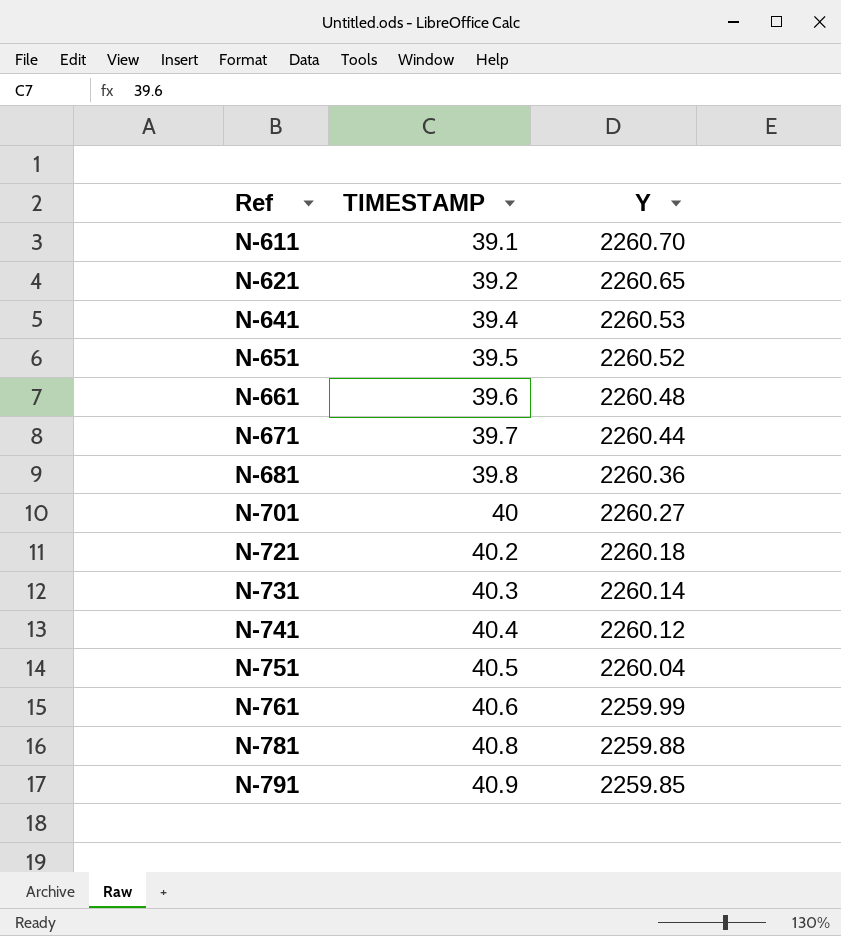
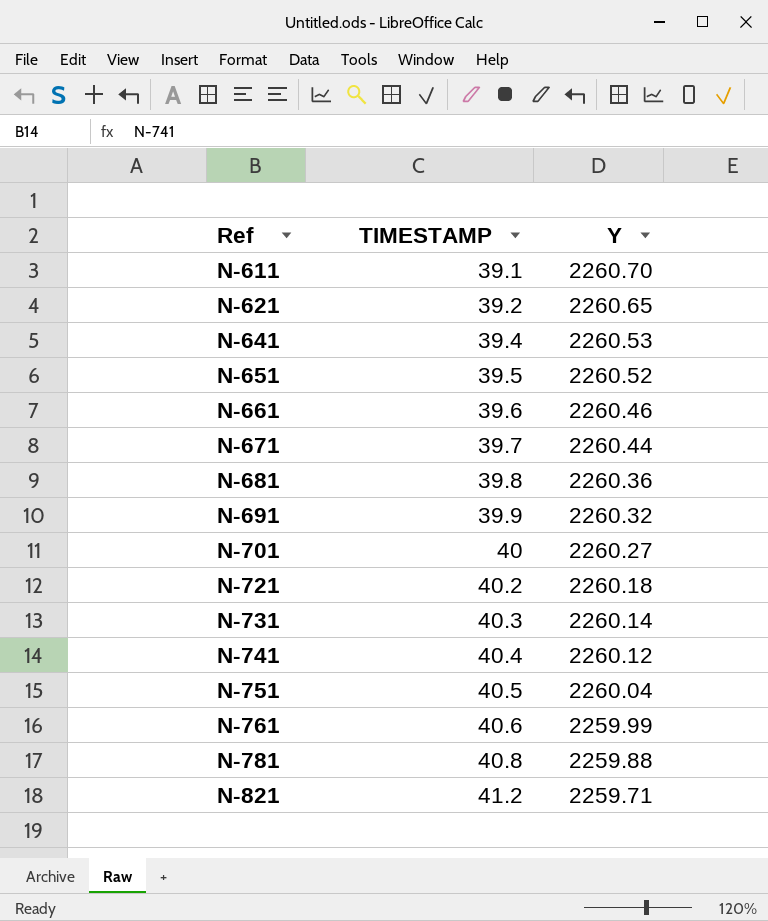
row N-791: 40.9 | 2259.85 -> none
N-661 | Y: 2260.48 -> 2260.46
row N-691: none -> 39.9 | 2260.32
row N-821: none -> 41.2 | 2259.71

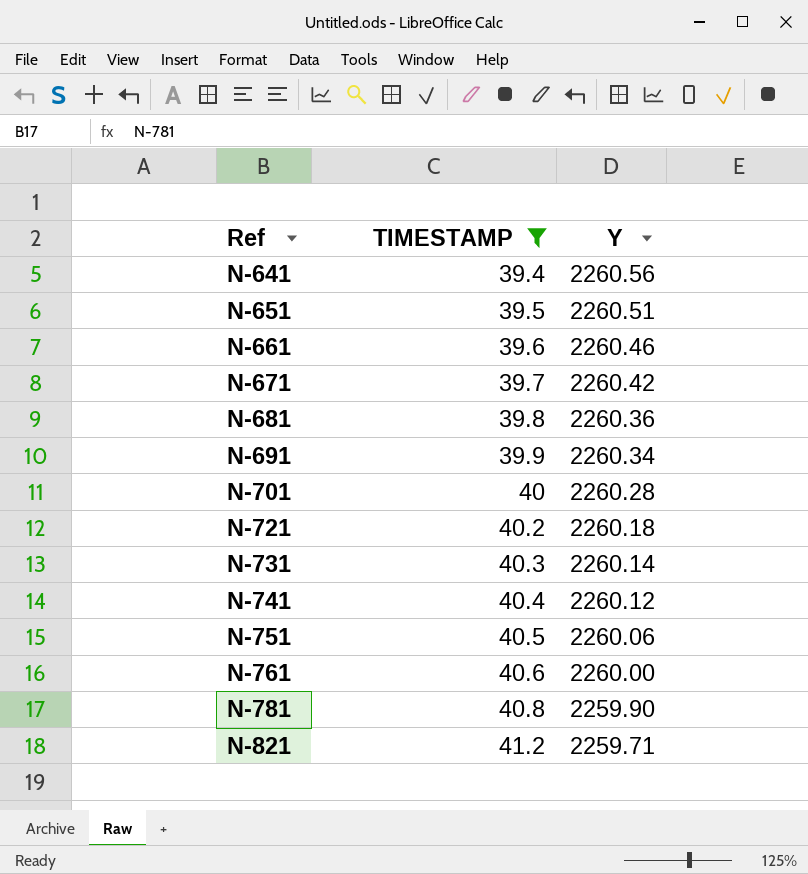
filter: none -> TIMESTAMP >= 39.4
N-641 | Y: 2260.53 -> 2260.56
N-651 | Y: 2260.52 -> 2260.51
N-671 | Y: 2260.44 -> 2260.42
N-691 | Y: 2260.32 -> 2260.34
N-701 | Y: 2260.27 -> 2260.28
N-751 | Y: 2260.04 -> 2260.06
N-761 | Y: 2259.99 -> 2260.00
N-781 | Y: 2259.88 -> 2259.90

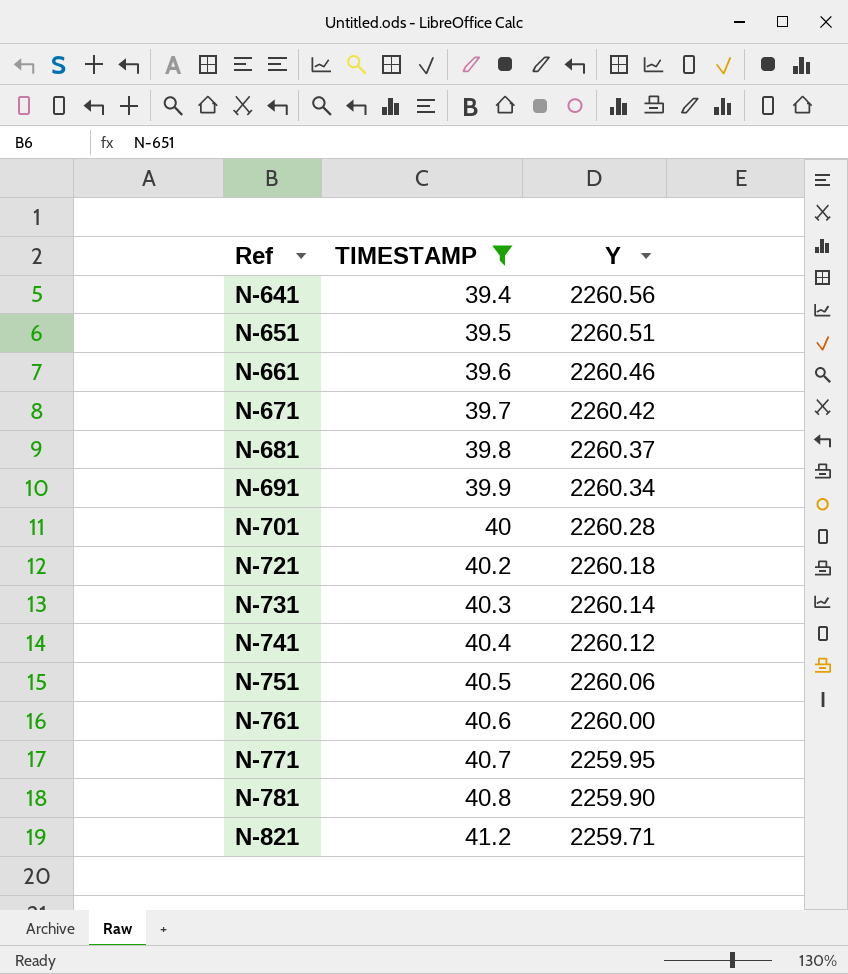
N-681 | Y: 2260.36 -> 2260.37
row N-771: none -> 40.7 | 2259.95

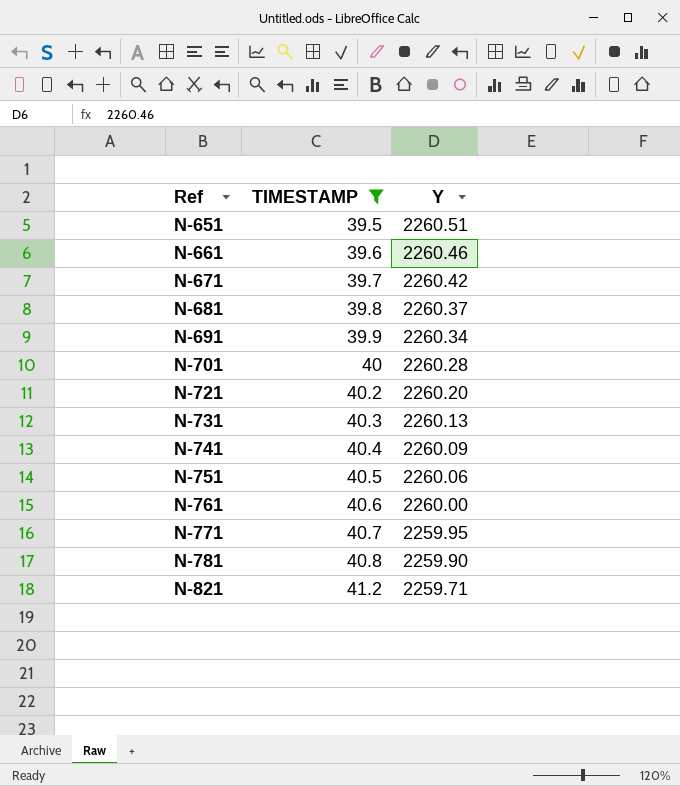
row N-641: 39.4 | 2260.56 -> none
N-721 | Y: 2260.18 -> 2260.20
N-731 | Y: 2260.14 -> 2260.13
N-741 | Y: 2260.12 -> 2260.09

